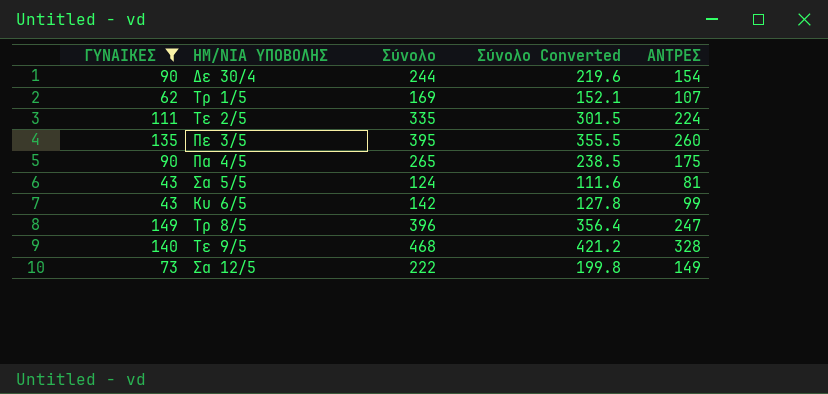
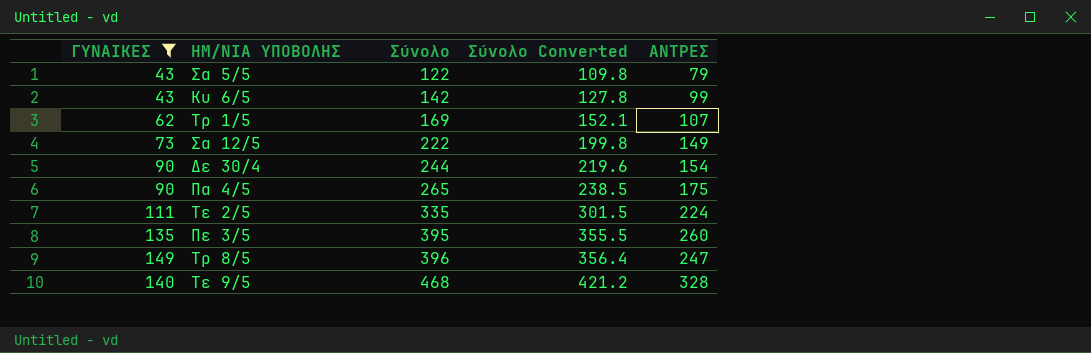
row order: none -> Σύνολο ascending
Σα 5/5 | Σύνολο: 124 -> 122
Σα 5/5 | Σύνολο Converted: 111.6 -> 109.8
Σα 5/5 | ΑΝΤΡΕΣ: 81 -> 79

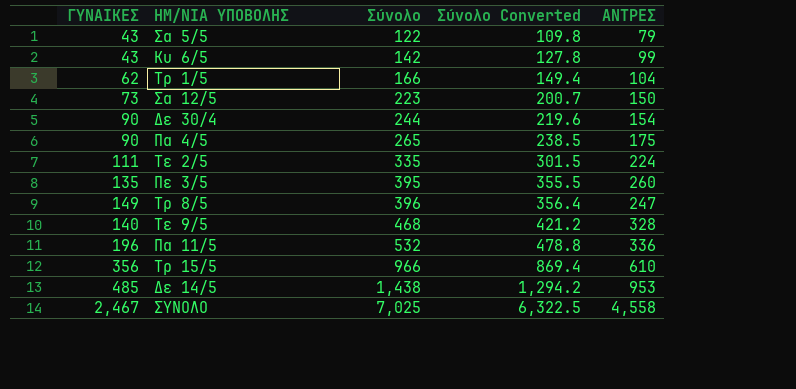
filter: ΓΥΝΑΙΚΕΣ <= 149 -> none
Τρ 1/5 | Σύνολο: 169 -> 166
Τρ 1/5 | Σύνολο Converted: 152.1 -> 149.4
Τρ 1/5 | ΑΝΤΡΕΣ: 107 -> 104
Σα 12/5 | Σύνολο: 222 -> 223
Σα 12/5 | Σύνολο Converted: 199.8 -> 200.7
Σα 12/5 | ΑΝΤΡΕΣ: 149 -> 150

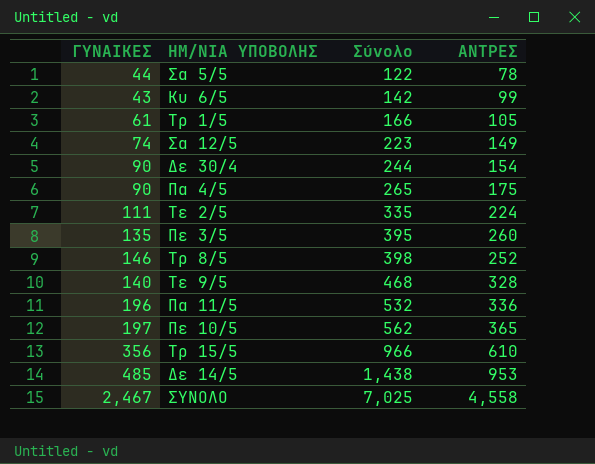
column Σύνολο Converted | formula: [Σύνολο] * 0.9 -> none
Σα 5/5 | ΓΥΝΑΙΚΕΣ: 43 -> 44
Σα 5/5 | ΑΝΤΡΕΣ: 79 -> 78
Τρ 1/5 | ΓΥΝΑΙΚΕΣ: 62 -> 61
Τρ 1/5 | ΑΝΤΡΕΣ: 104 -> 105
Σα 12/5 | ΓΥΝΑΙΚΕΣ: 73 -> 74
Σα 12/5 | ΑΝΤΡΕΣ: 150 -> 149
Τρ 8/5 | ΓΥΝΑΙΚΕΣ: 149 -> 146
Τρ 8/5 | Σύνολο: 396 -> 398
Τρ 8/5 | ΑΝΤΡΕΣ: 247 -> 252
row Πε 10/5: none -> 197 | 562 | 365

